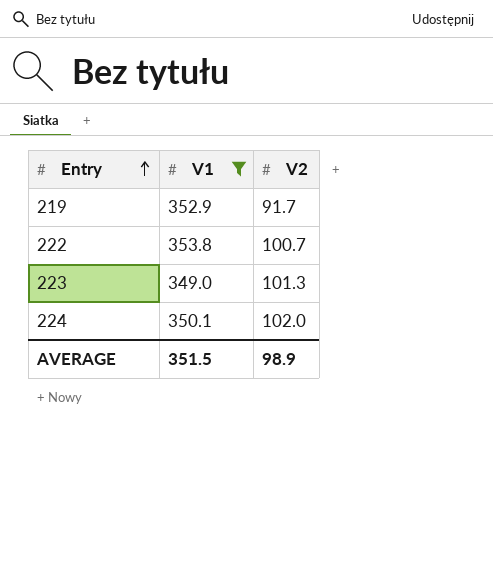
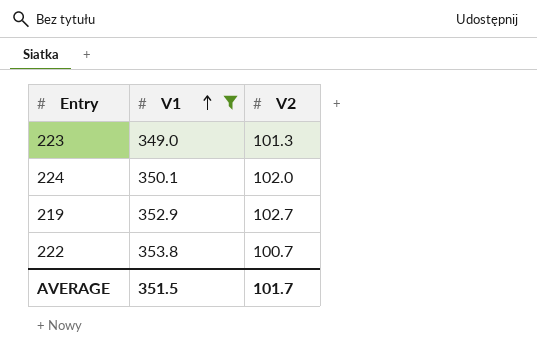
row order: Entry ascending -> V1 ascending
219 | V2: 91.7 -> 102.7
AVERAGE | V2: 98.9 -> 101.7

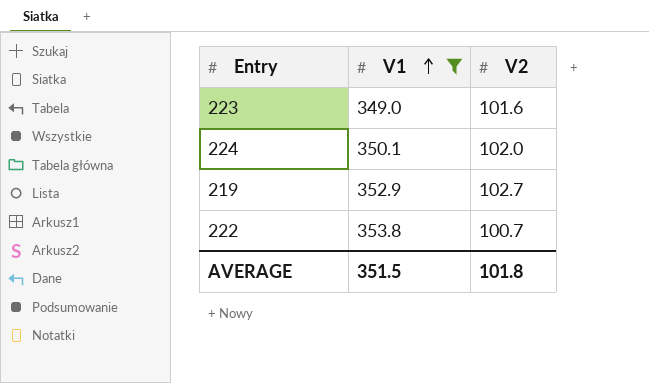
223 | V2: 101.3 -> 101.6
AVERAGE | V2: 101.7 -> 101.8

